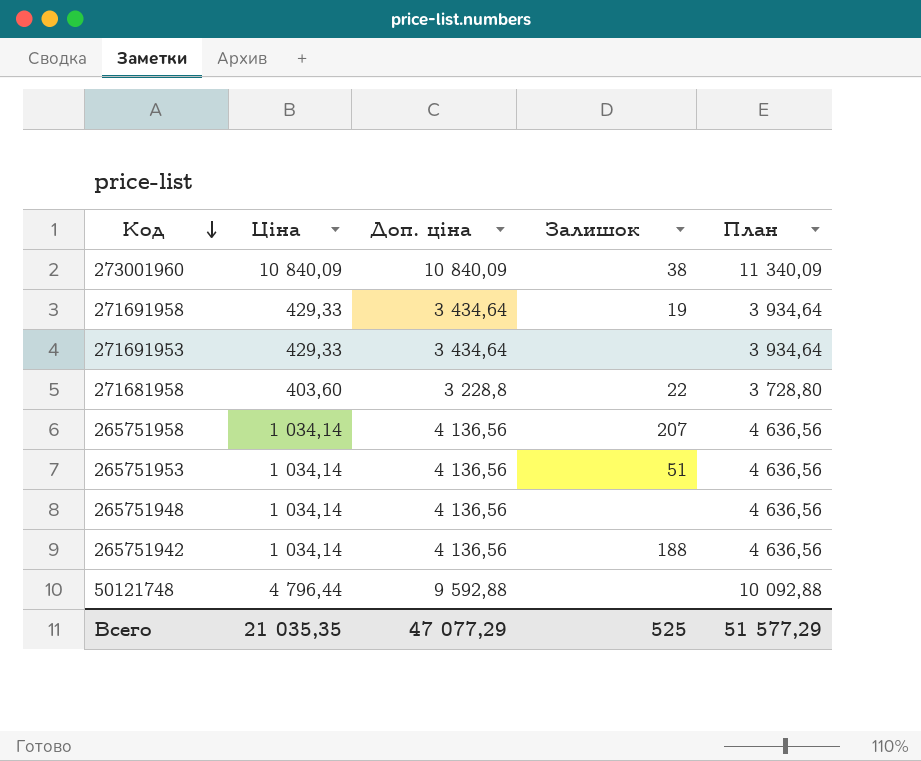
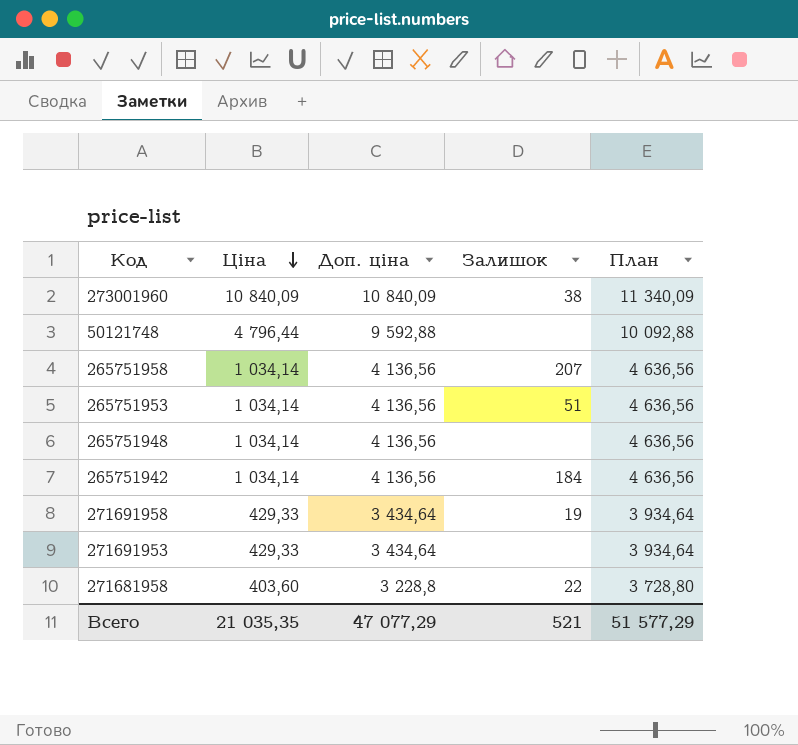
row order: Код descending -> Ціна descending
265751942 | Залишок: 188 -> 184
Всего | Залишок: 525 -> 521

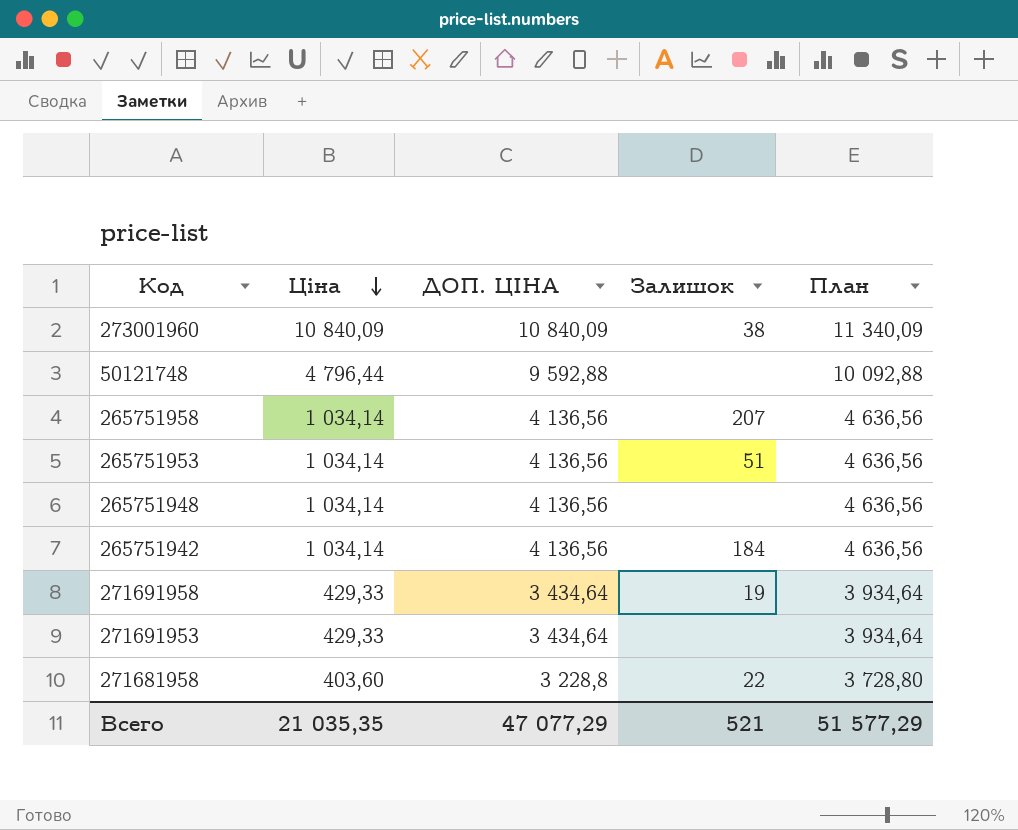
column name: Доп. ціна -> ДОП. ЦІНА

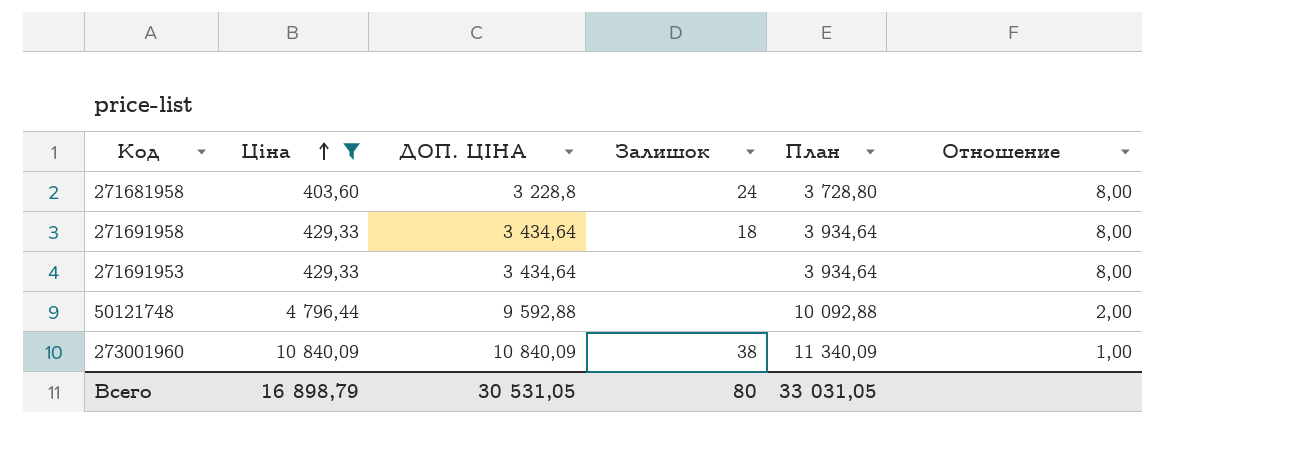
filter: none -> Ціна != 1 034,14
row order: Ціна descending -> Ціна ascending
column Отношение | formula: none -> [ДОП. ЦІНА] / [Ціна]
271681958 | Залишок: 22 -> 24
271691958 | Залишок: 19 -> 18
Всего | Ціна: 21 035,35 -> 16 898,79
Всего | ДОП. ЦІНА: 47 077,29 -> 30 531,05
Всего | Залишок: 521 -> 80
Всего | План: 51 577,29 -> 33 031,05

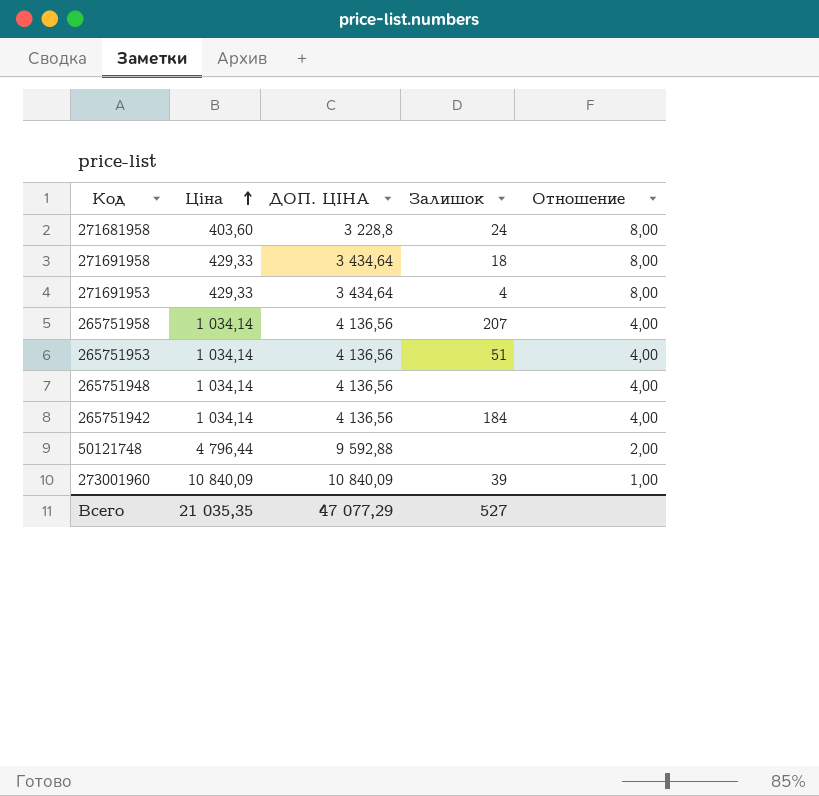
filter: Ціна != 1 034,14 -> none
column План | formula: [ДОП. ЦІНА] + 500 -> none
271691953 | Залишок: none -> 4
273001960 | Залишок: 38 -> 39
Всего | Ціна: 16 898,79 -> 21 035,35
Всего | ДОП. ЦІНА: 30 531,05 -> 47 077,29
Всего | Залишок: 80 -> 527

